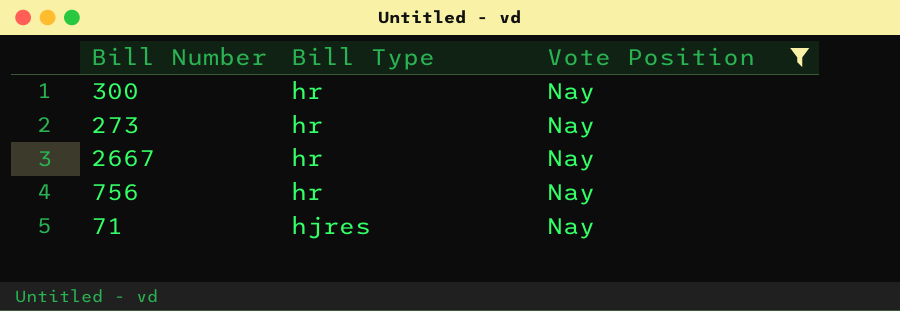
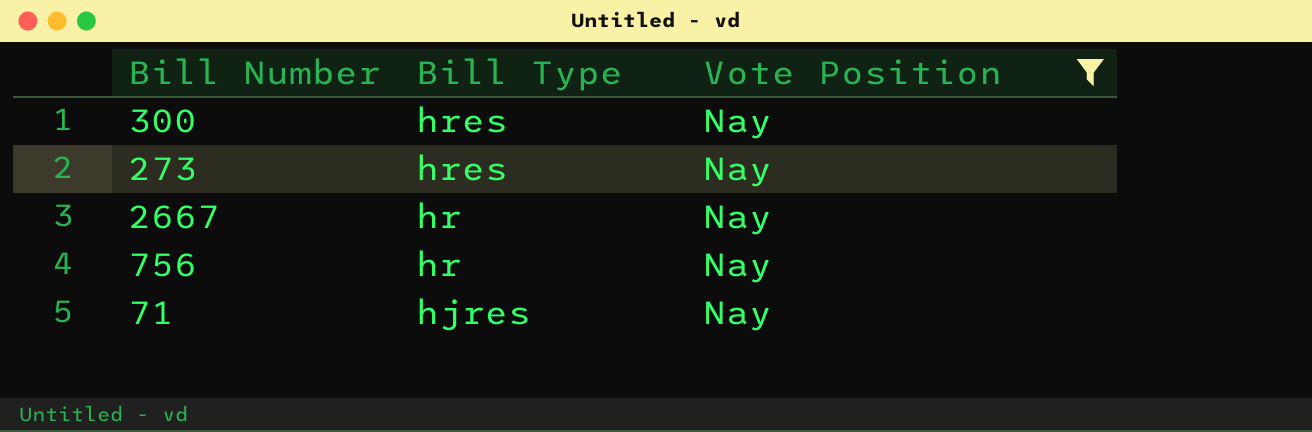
300 | Bill Type: hr -> hres
273 | Bill Type: hr -> hres

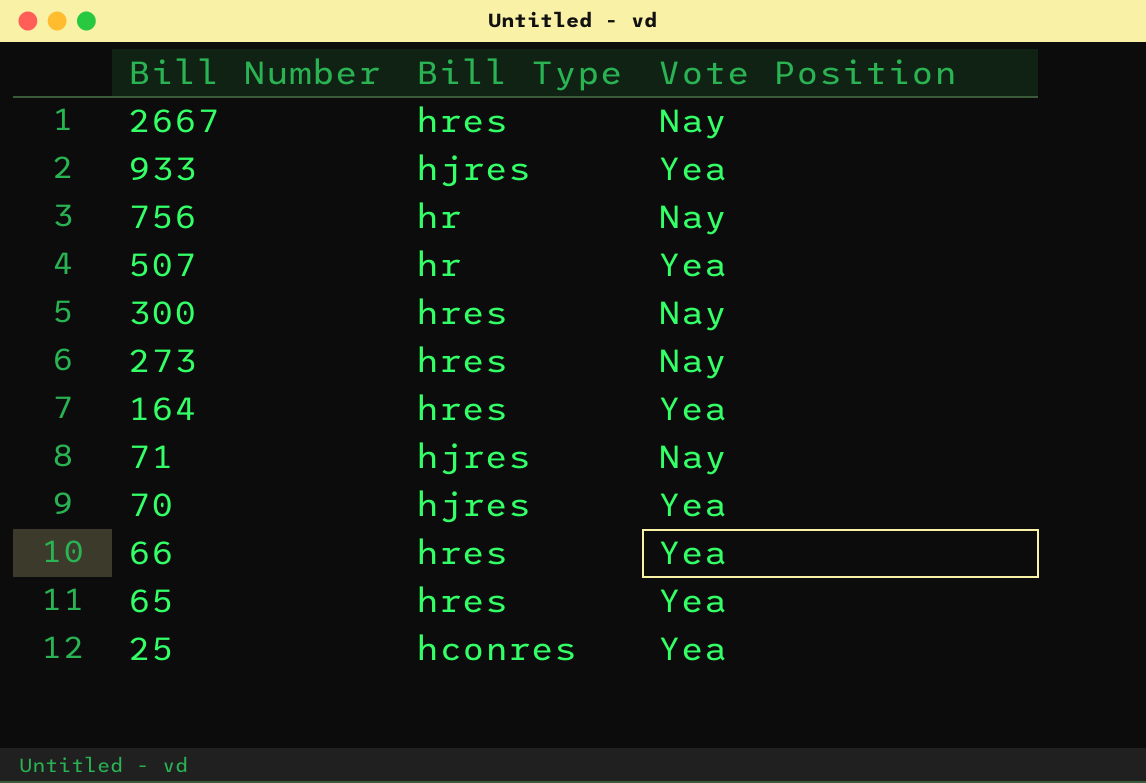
filter: Vote Position = Nay -> none
row order: Bill Type descending -> Bill Number descending
2667 | Bill Type: hr -> hres

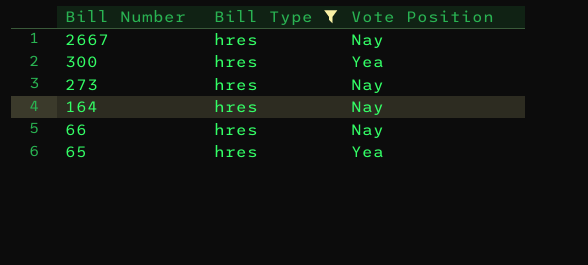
filter: none -> Bill Type = hres
300 | Vote Position: Nay -> Yea
164 | Vote Position: Yea -> Nay
66 | Vote Position: Yea -> Nay

